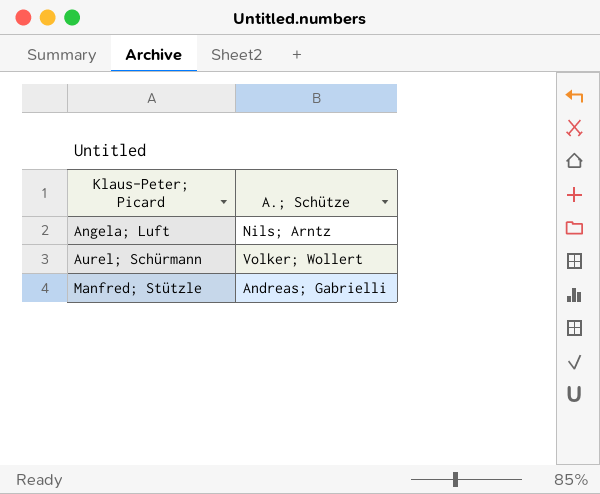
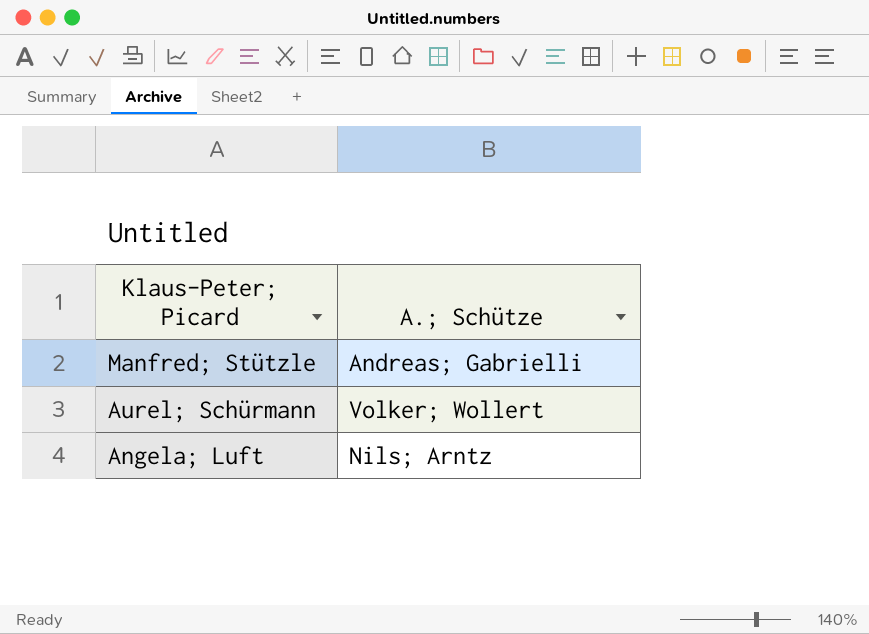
row order: Klaus-Peter; Picard ascending -> Klaus-Peter; Picard descending

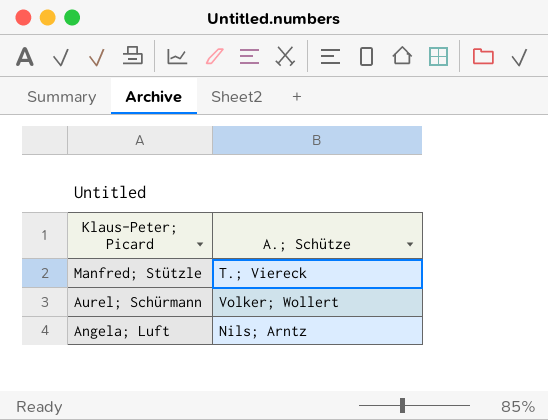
Manfred; Stützle | A.; Schütze: Andreas; Gabrielli -> T.; Viereck

